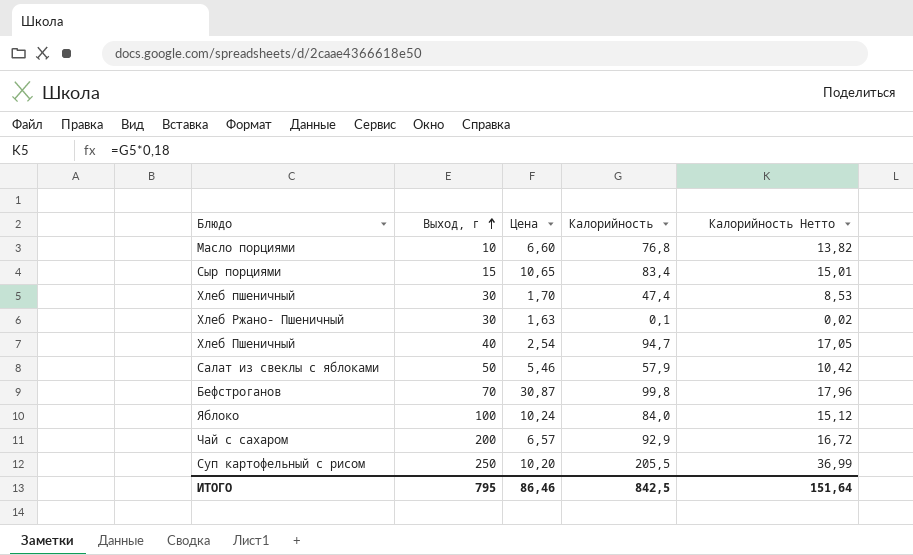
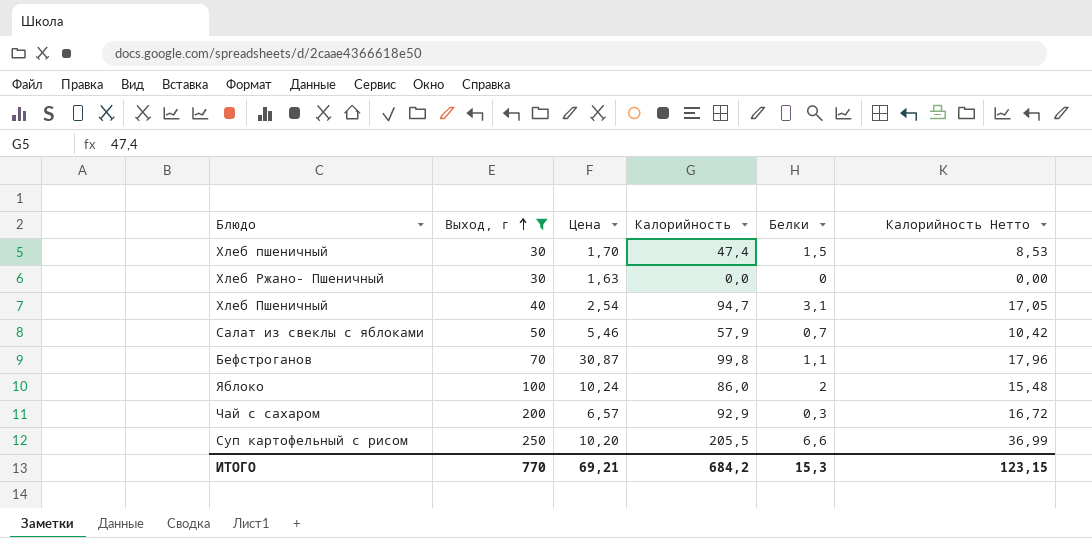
filter: none -> Выход, г >= 30
column Белки | position: none -> 5
Хлеб Ржано- Пшеничный | Калорийность: 0,1 -> 0,0
Хлеб Ржано- Пшеничный | Калорийность Нетто: 0,02 -> 0,00
Яблоко | Калорийность: 84,0 -> 86,0
Яблоко | Калорийность Нетто: 15,12 -> 15,48
ИТОГО | Выход, г: 795 -> 770
ИТОГО | Цена: 86,46 -> 69,21
ИТОГО | Калорийность: 842,5 -> 684,2
ИТОГО | Калорийность Нетто: 151,64 -> 123,15

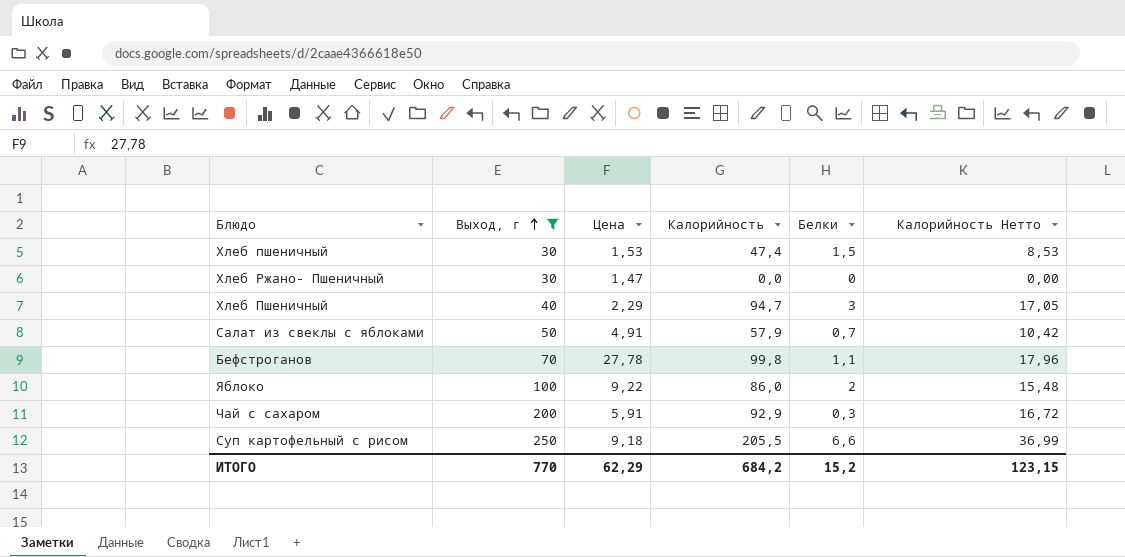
Хлеб пшеничный | Цена: 1,70 -> 1,53
Хлеб Ржано- Пшеничный | Цена: 1,63 -> 1,47
Хлеб Пшеничный | Цена: 2,54 -> 2,29
Хлеб Пшеничный | Белки: 3,1 -> 3
Салат из свеклы с яблоками | Цена: 5,46 -> 4,91
Бефстроганов | Цена: 30,87 -> 27,78
Яблоко | Цена: 10,24 -> 9,22
Чай с сахаром | Цена: 6,57 -> 5,91
Суп картофельный с рисом | Цена: 10,20 -> 9,18
ИТОГО | Цена: 69,21 -> 62,29
ИТОГО | Белки: 15,3 -> 15,2

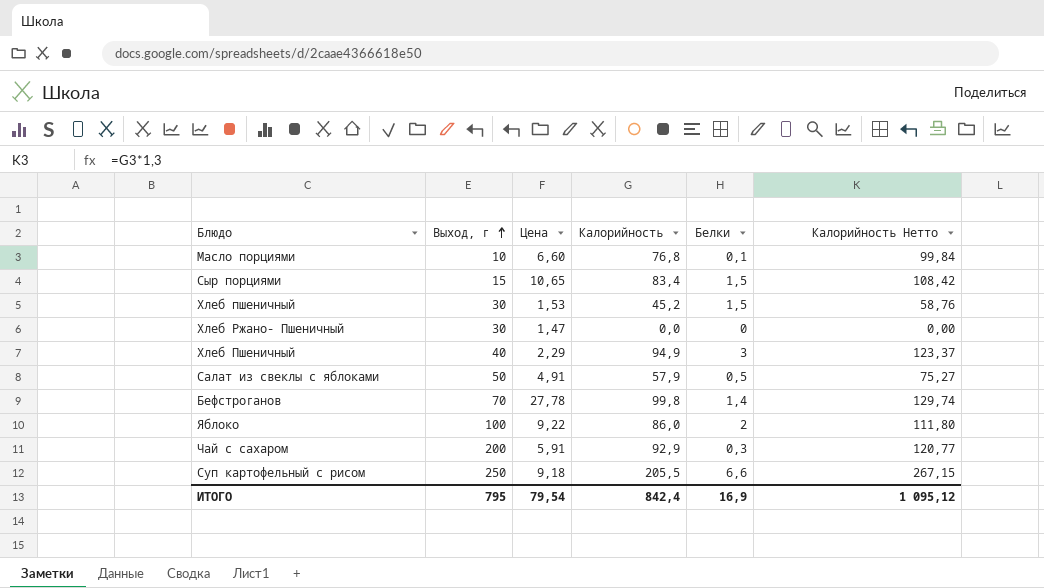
filter: Выход, г >= 30 -> none
column Калорийность Нетто | formula: [Калорийность] * 0,18 -> [Калорийность] * 1,3
Хлеб пшеничный | Калорийность: 47,4 -> 45,2
Хлеб Пшеничный | Калорийность: 94,7 -> 94,9
Салат из свеклы с яблоками | Белки: 0,7 -> 0,5
Бефстроганов | Белки: 1,1 -> 1,4
ИТОГО | Выход, г: 770 -> 795
ИТОГО | Цена: 62,29 -> 79,54
ИТОГО | Калорийность: 684,2 -> 842,4
ИТОГО | Белки: 15,2 -> 16,9
ИТОГО | Калорийность Нетто: 123,15 -> 1 095,12

